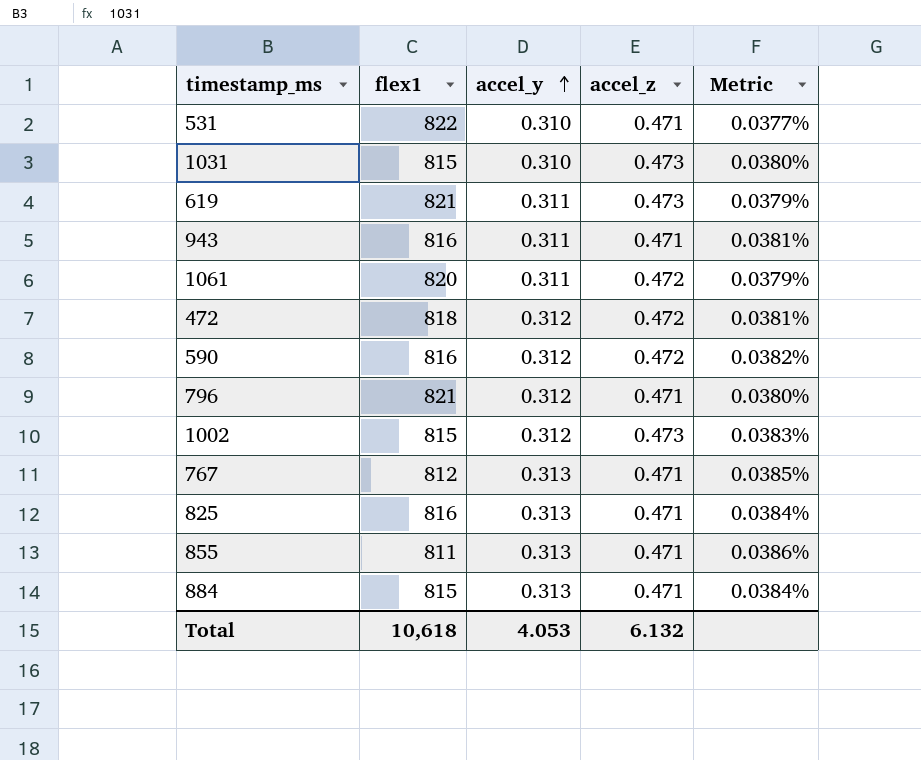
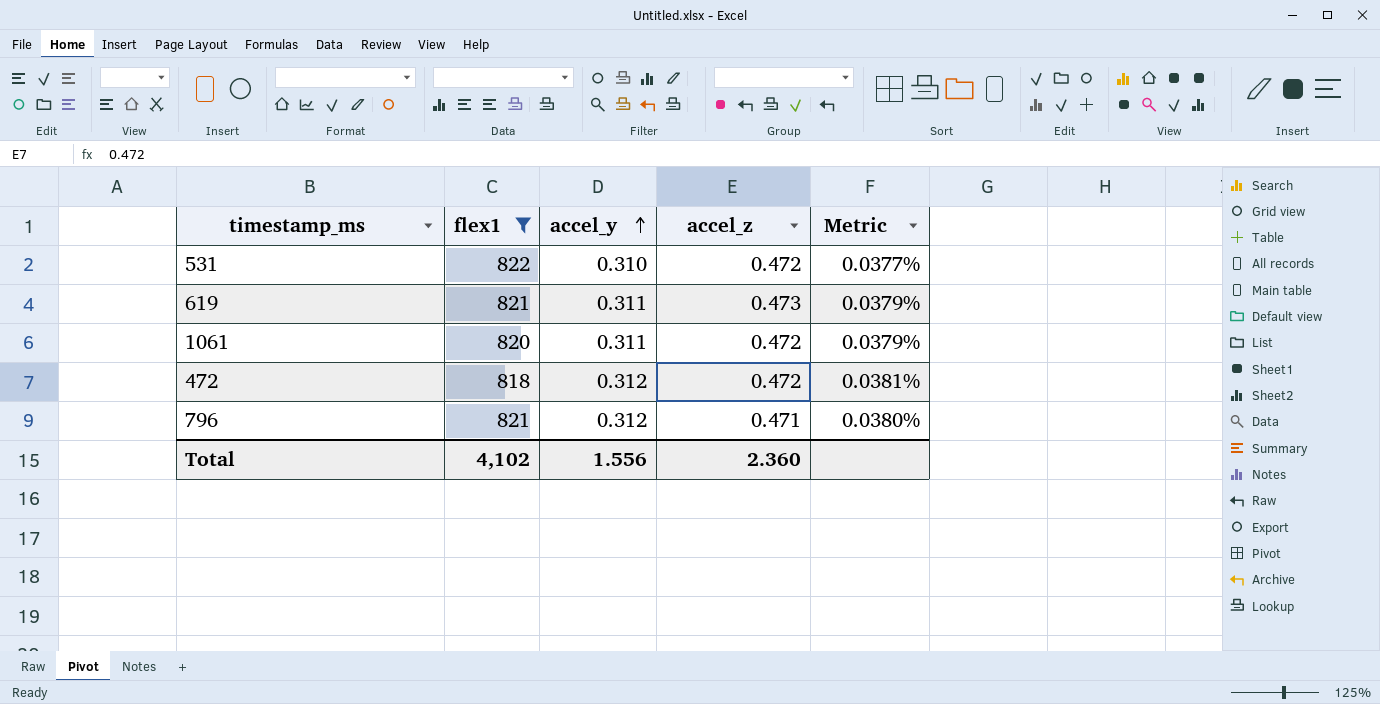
filter: none -> flex1 >= 818
531 | accel_z: 0.471 -> 0.472
Total | flex1: 10,618 -> 4,102
Total | accel_y: 4.053 -> 1.556
Total | accel_z: 6.132 -> 2.360

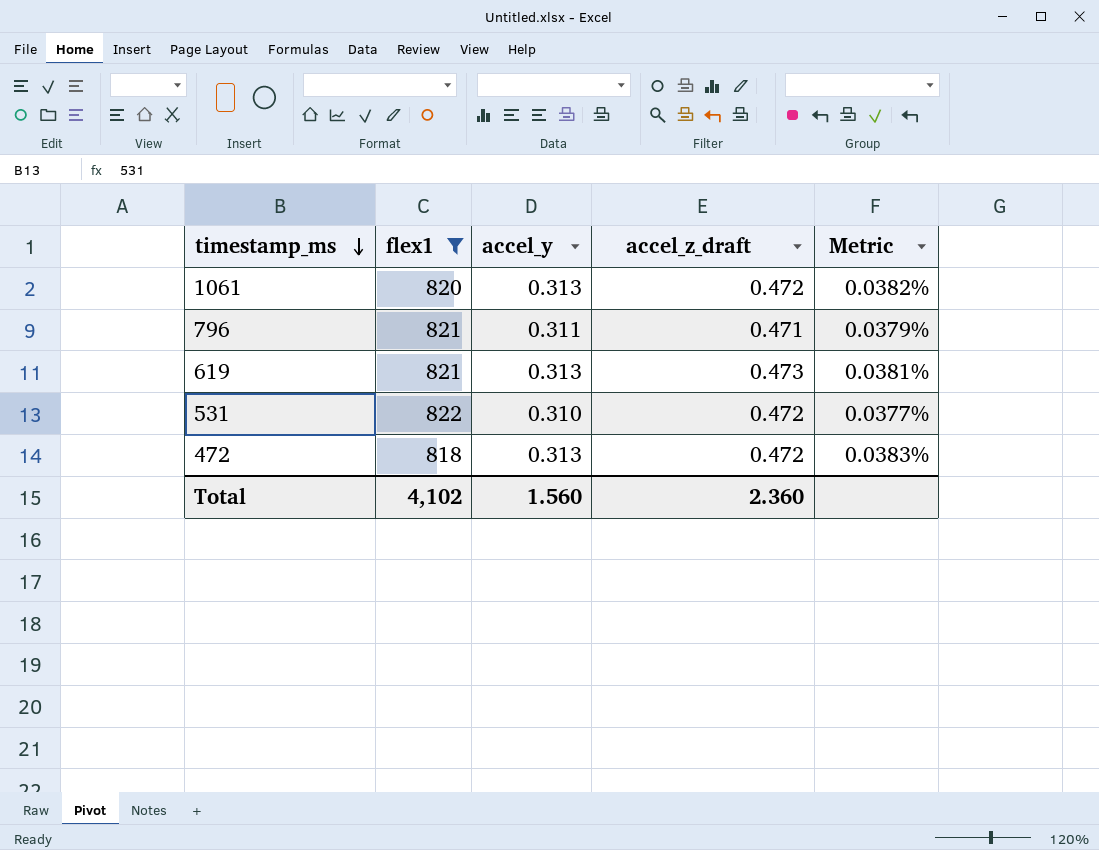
row order: accel_y ascending -> timestamp_ms descending
column name: accel_z -> accel_z_draft
1061 | accel_y: 0.311 -> 0.313
1061 | Metric: 0.0379% -> 0.0382%
796 | accel_y: 0.312 -> 0.311
796 | Metric: 0.0380% -> 0.0379%
619 | accel_y: 0.311 -> 0.313
619 | Metric: 0.0379% -> 0.0381%
472 | accel_y: 0.312 -> 0.313
472 | Metric: 0.0381% -> 0.0383%
Total | accel_y: 1.556 -> 1.560

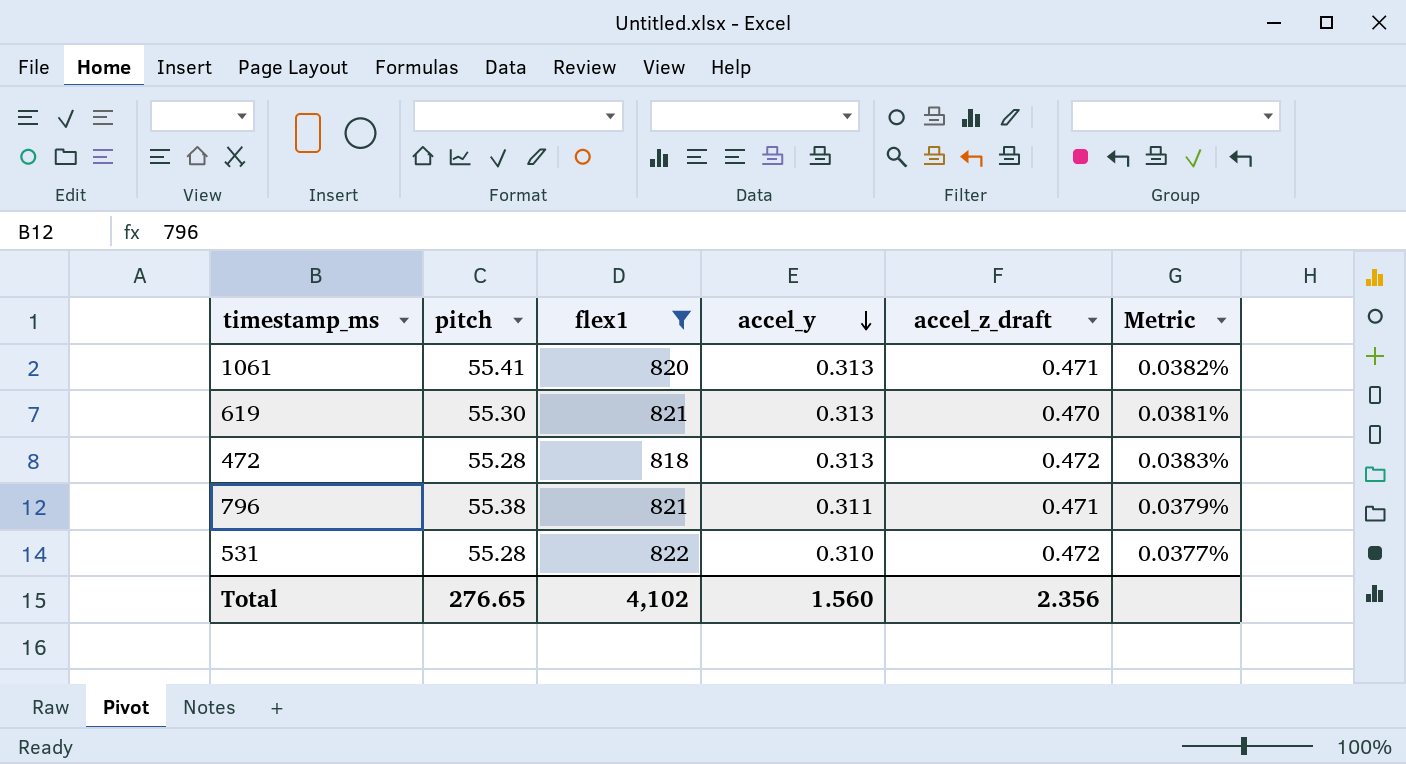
row order: timestamp_ms descending -> accel_y descending
column pitch | position: none -> 2
1061 | accel_z_draft: 0.472 -> 0.471
619 | accel_z_draft: 0.473 -> 0.470
Total | accel_z_draft: 2.360 -> 2.356

